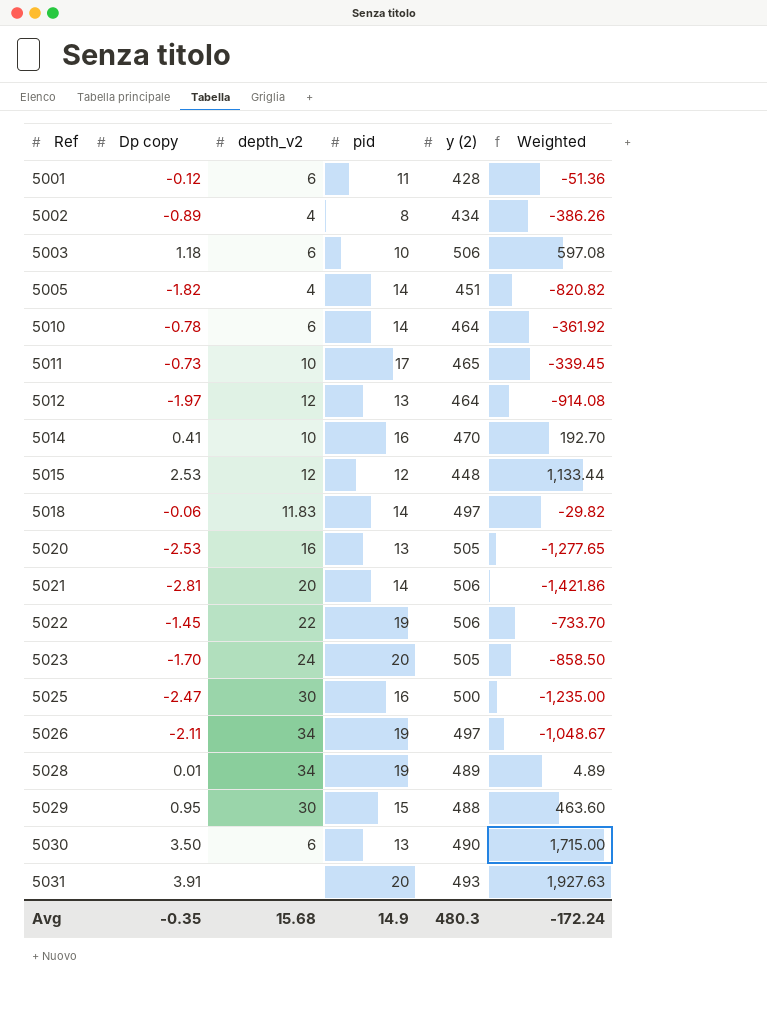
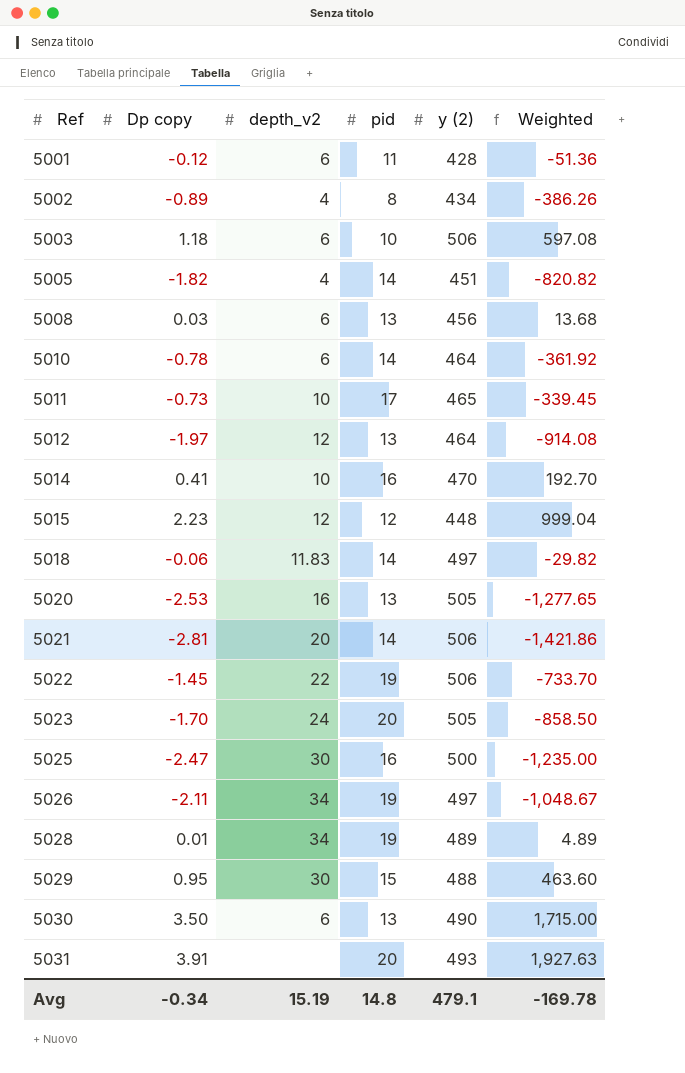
row 5008: none -> 0.03 | 6 | 13 | 456 | 13.68
5015 | Dp copy: 2.53 -> 2.23
5015 | Weighted: 1,133.44 -> 999.04
Avg | Dp copy: -0.35 -> -0.34
Avg | depth_v2: 15.68 -> 15.19
Avg | pid: 14.9 -> 14.8
Avg | y (2): 480.3 -> 479.1
Avg | Weighted: -172.24 -> -169.78

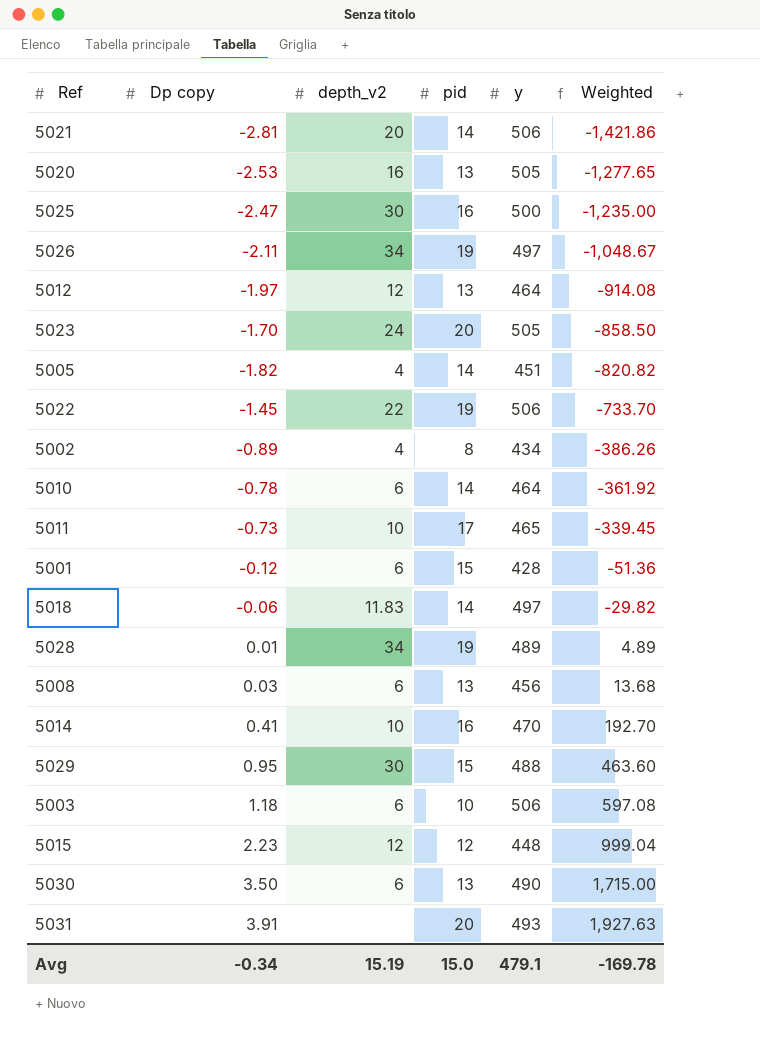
row order: Ref ascending -> Weighted ascending
column name: y (2) -> y
5001 | pid: 11 -> 15
Avg | pid: 14.8 -> 15.0

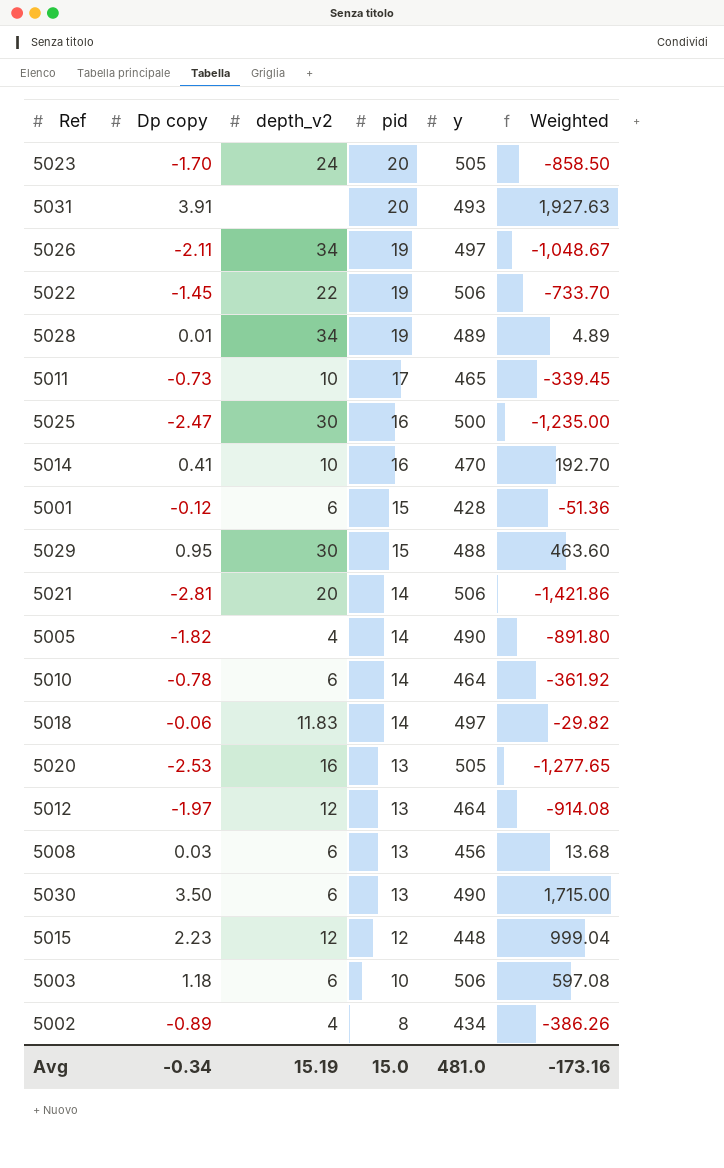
row order: Weighted ascending -> pid descending
5005 | y: 451 -> 490
5005 | Weighted: -820.82 -> -891.80
Avg | y: 479.1 -> 481.0
Avg | Weighted: -169.78 -> -173.16

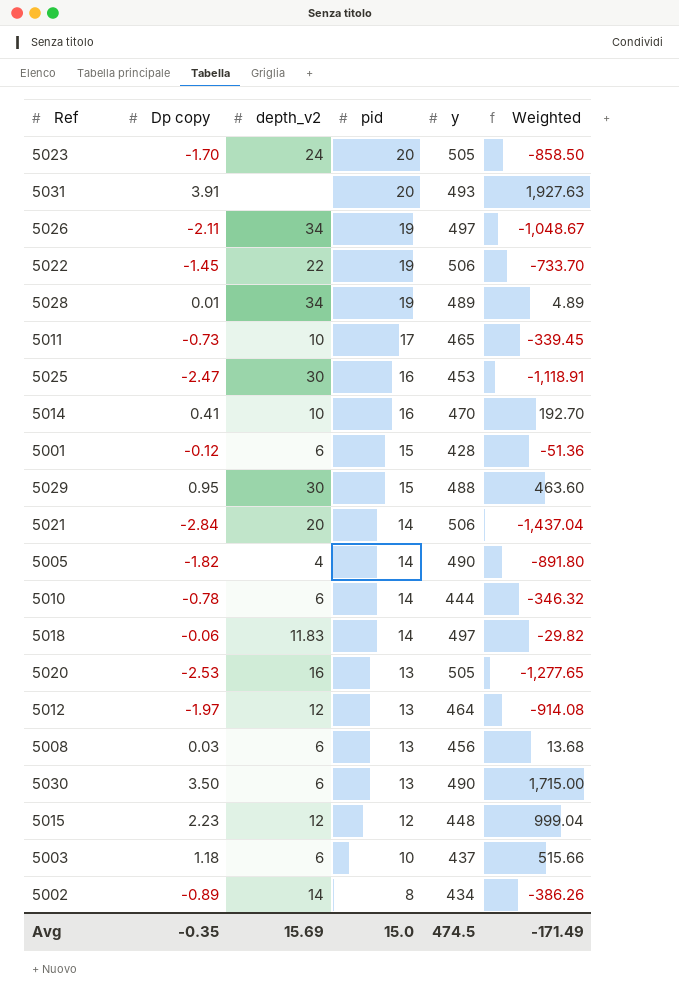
5025 | y: 500 -> 453
5025 | Weighted: -1,235.00 -> -1,118.91
5021 | Dp copy: -2.81 -> -2.84
5021 | Weighted: -1,421.86 -> -1,437.04
5010 | y: 464 -> 444
5010 | Weighted: -361.92 -> -346.32
5003 | y: 506 -> 437
5003 | Weighted: 597.08 -> 515.66
5002 | depth_v2: 4 -> 14
Avg | Dp copy: -0.34 -> -0.35
Avg | depth_v2: 15.19 -> 15.69
Avg | y: 481.0 -> 474.5
Avg | Weighted: -173.16 -> -171.49

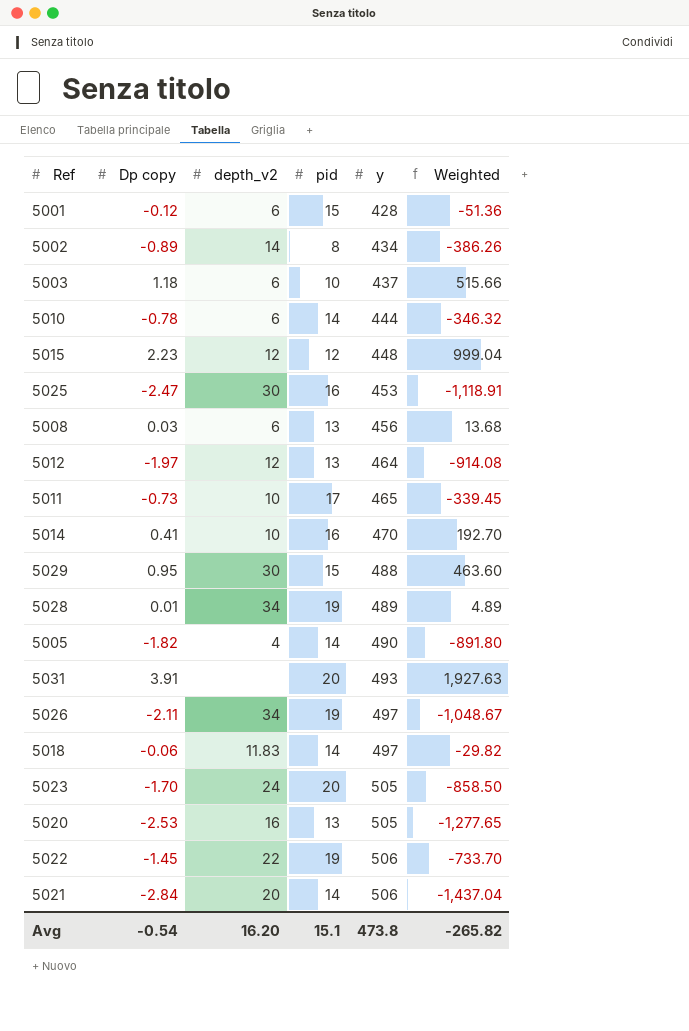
row order: pid descending -> y ascending
row 5030: 3.50 | 6 | 13 | 490 | 1,715.00 -> none
Avg | Dp copy: -0.35 -> -0.54
Avg | depth_v2: 15.69 -> 16.20
Avg | pid: 15.0 -> 15.1
Avg | y: 474.5 -> 473.8
Avg | Weighted: -171.49 -> -265.82

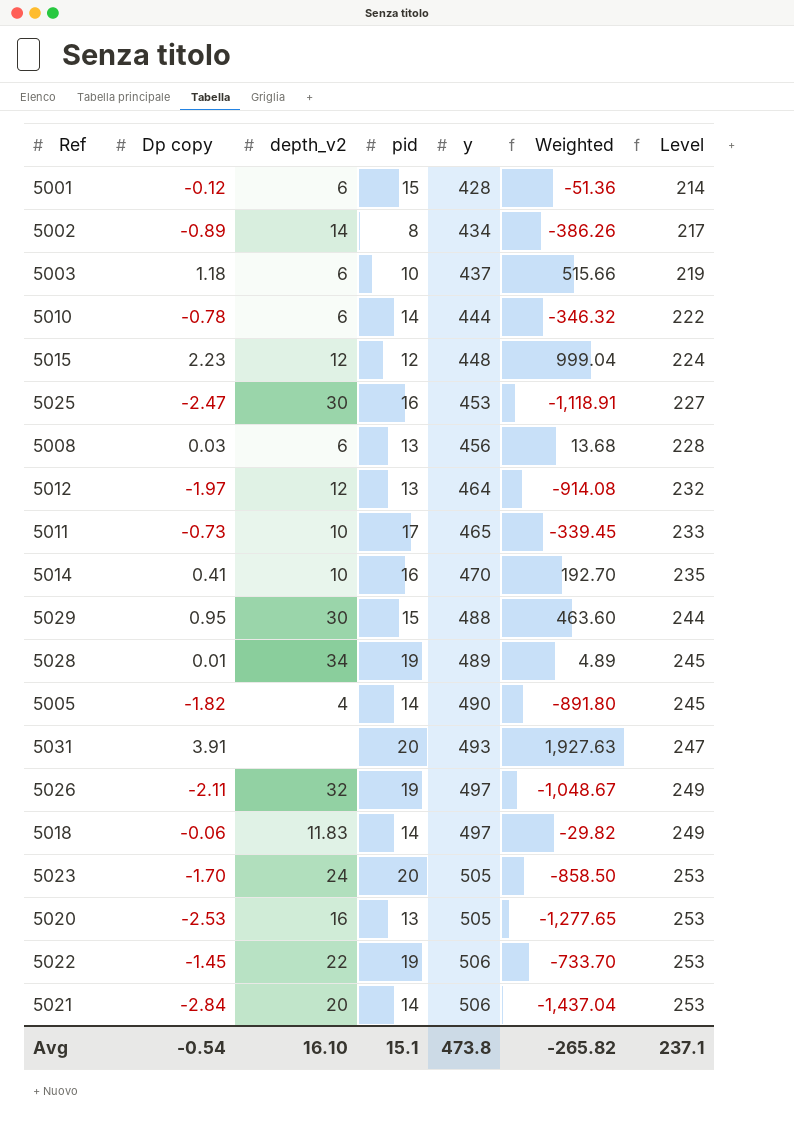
column Level | formula: none -> [y] * 0.5
5026 | depth_v2: 34 -> 32
Avg | depth_v2: 16.20 -> 16.10

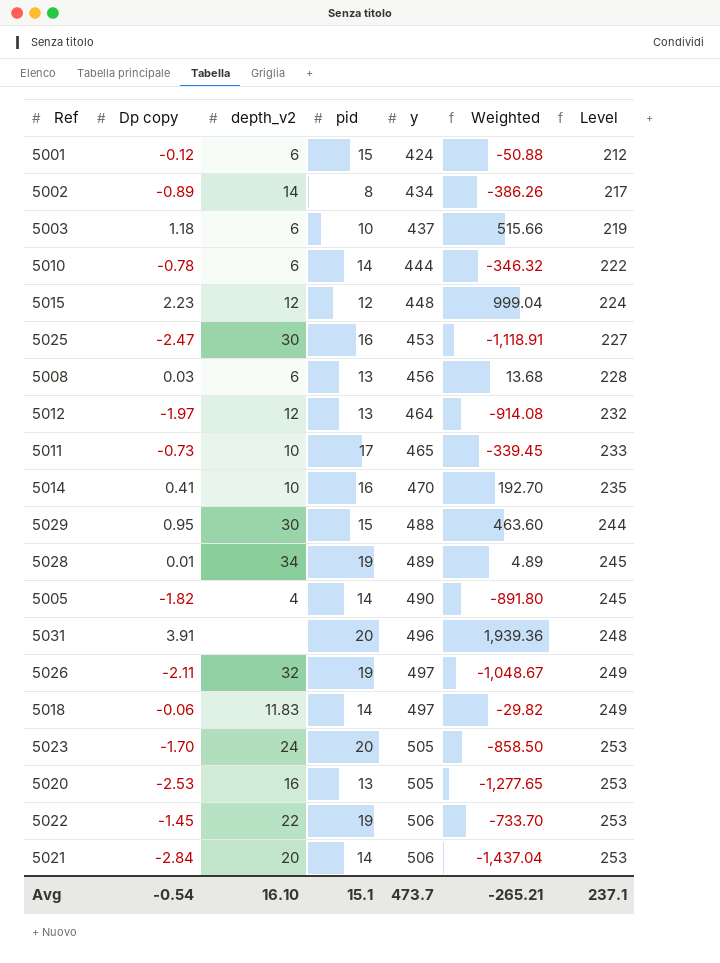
5001 | y: 428 -> 424
5001 | Weighted: -51.36 -> -50.88
5001 | Level: 214 -> 212
5031 | y: 493 -> 496
5031 | Weighted: 1,927.63 -> 1,939.36
5031 | Level: 247 -> 248
Avg | y: 473.8 -> 473.7
Avg | Weighted: -265.82 -> -265.21

